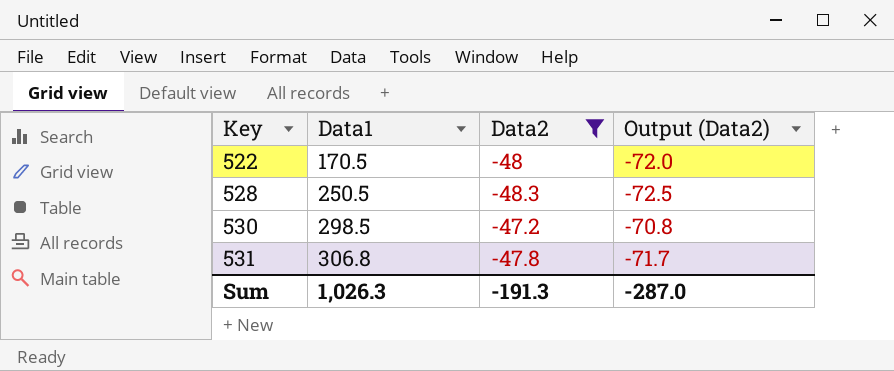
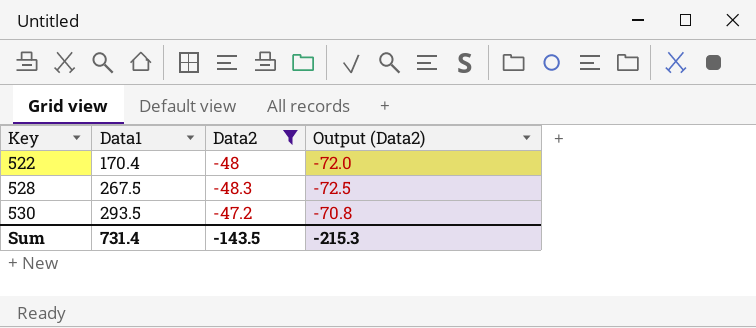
row 531: 306.8 | -47.8 | -71.7 -> none
522 | Data1: 170.5 -> 170.4
528 | Data1: 250.5 -> 267.5
530 | Data1: 298.5 -> 293.5
Sum | Data1: 1,026.3 -> 731.4
Sum | Data2: -191.3 -> -143.5
Sum | Output (Data2): -287.0 -> -215.3

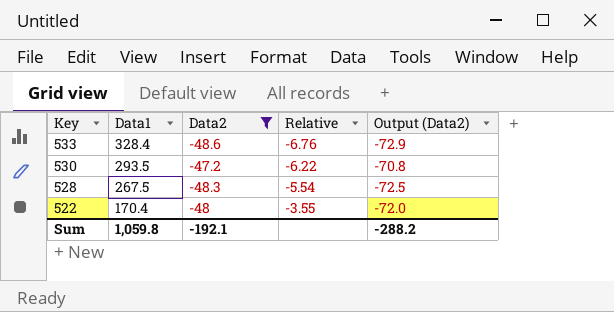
row order: Key ascending -> Key descending
column Relative | formula: none -> [Data1] / [Data2]
row 533: none -> 328.4 | -48.6 | -6.76 | -72.9
Sum | Data1: 731.4 -> 1,059.8
Sum | Data2: -143.5 -> -192.1
Sum | Output (Data2): -215.3 -> -288.2

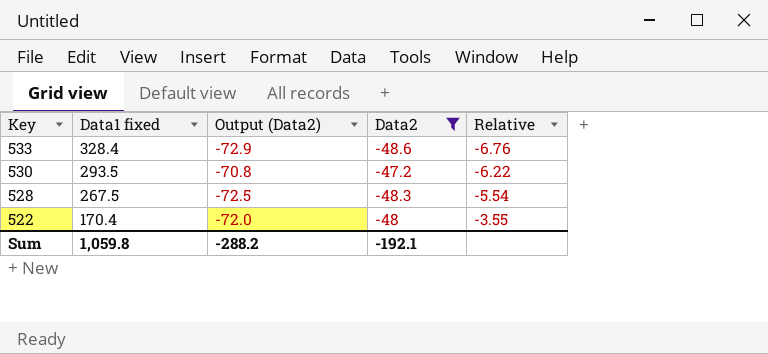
column name: Data1 -> Data1 fixed
column Output (Data2) | position: 5 -> 3

